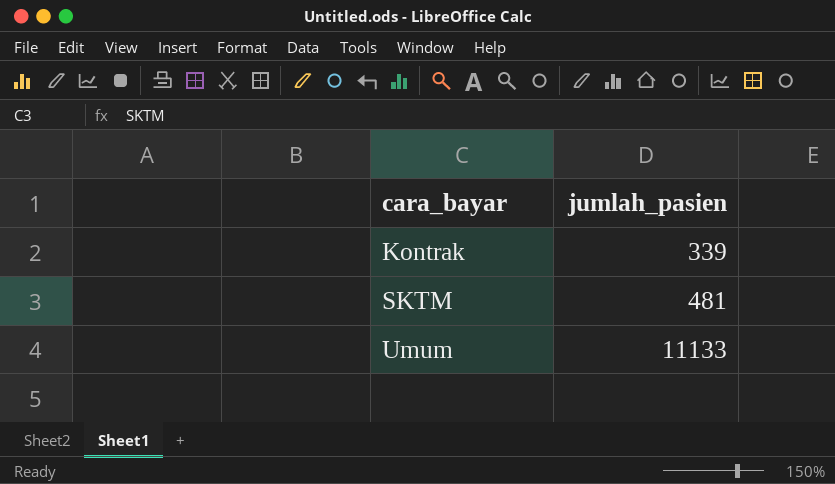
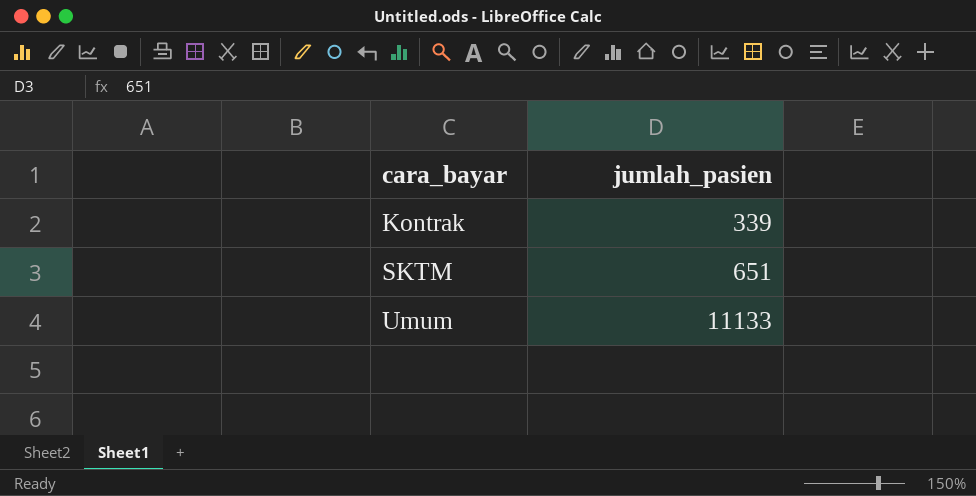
SKTM | jumlah_pasien: 481 -> 651

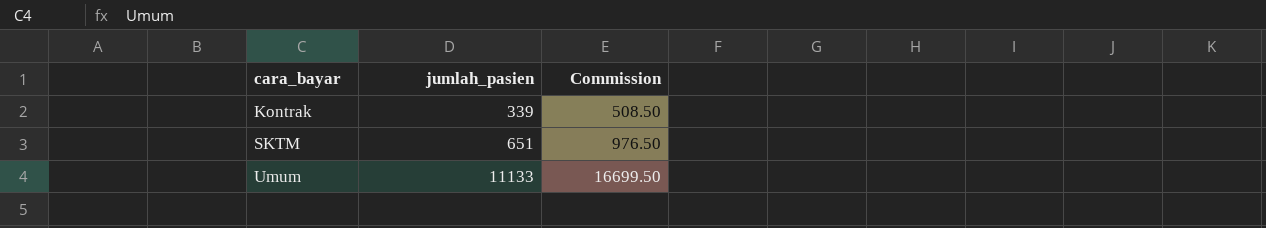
column Commission | formula: none -> [jumlah_pasien] * 1.5

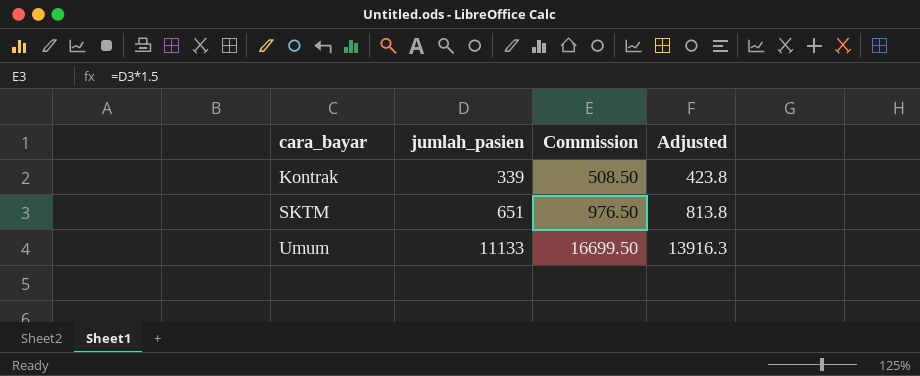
column Adjusted | formula: none -> [jumlah_pasien] * 1.25

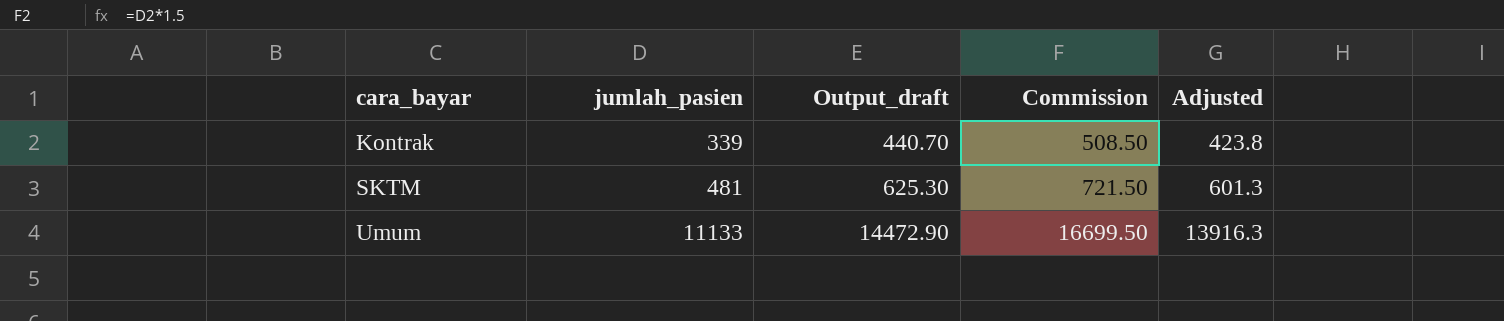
column Output_draft | formula: none -> [jumlah_pasien] * 1.3
SKTM | jumlah_pasien: 651 -> 481
SKTM | Commission: 976.50 -> 721.50
SKTM | Adjusted: 813.8 -> 601.3

